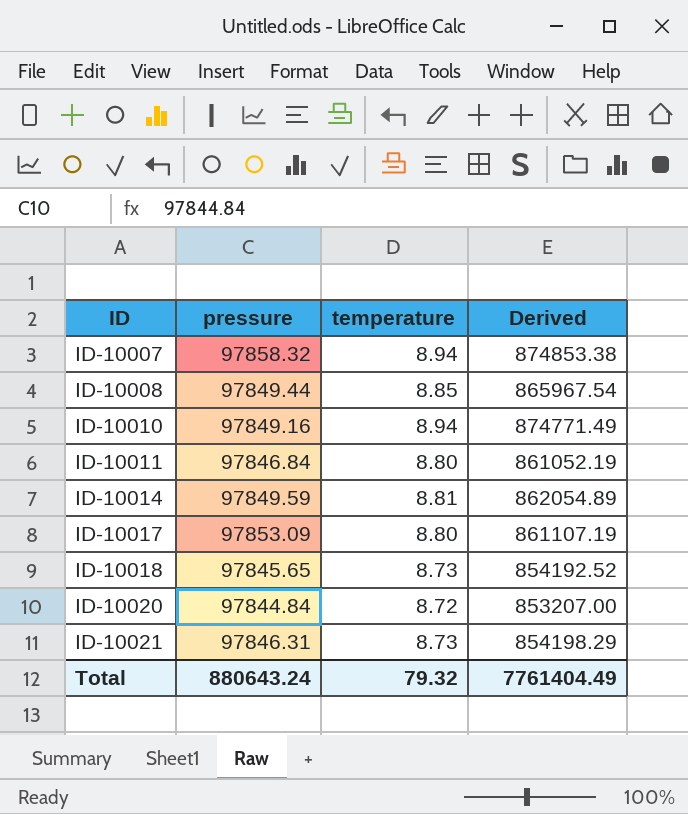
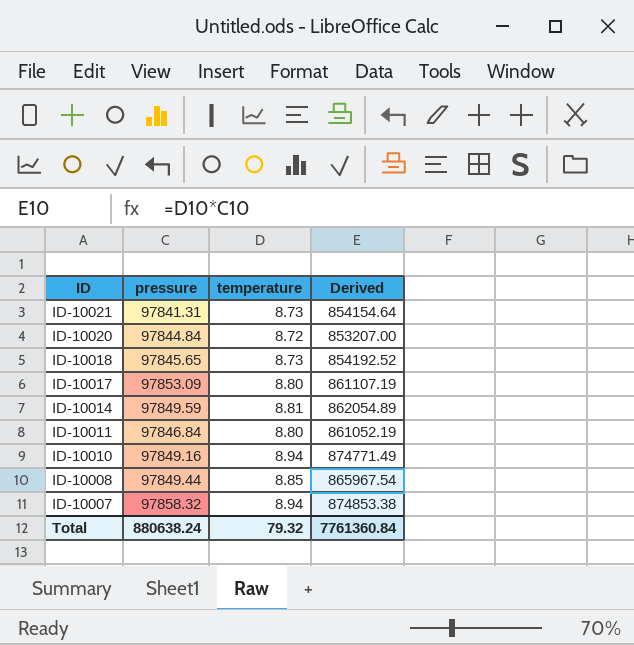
row order: ID ascending -> ID descending
ID-10021 | pressure: 97846.31 -> 97841.31
ID-10021 | Derived: 854198.29 -> 854154.64
Total | pressure: 880643.24 -> 880638.24
Total | Derived: 7761404.49 -> 7761360.84

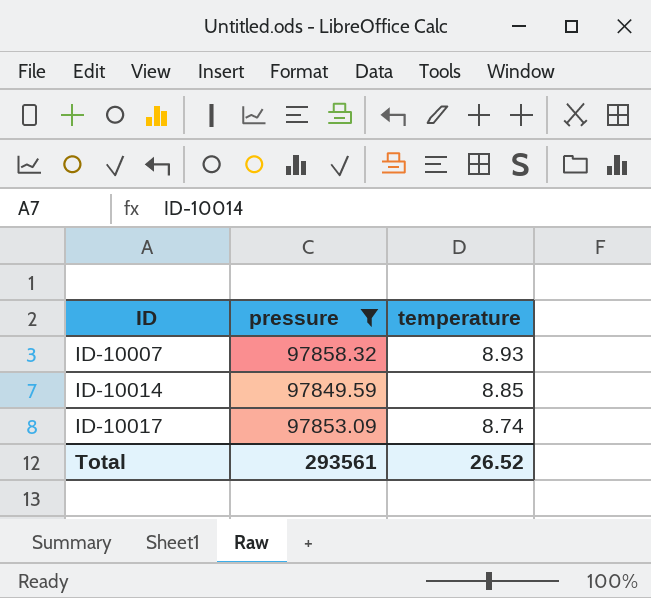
filter: none -> pressure >= 97849.59
row order: ID descending -> ID ascending
column Derived | formula: [pressure] * [temperature] -> none
ID-10007 | temperature: 8.94 -> 8.93
ID-10014 | temperature: 8.81 -> 8.85
ID-10017 | temperature: 8.80 -> 8.74
Total | pressure: 880638.24 -> 293561
Total | temperature: 79.32 -> 26.52

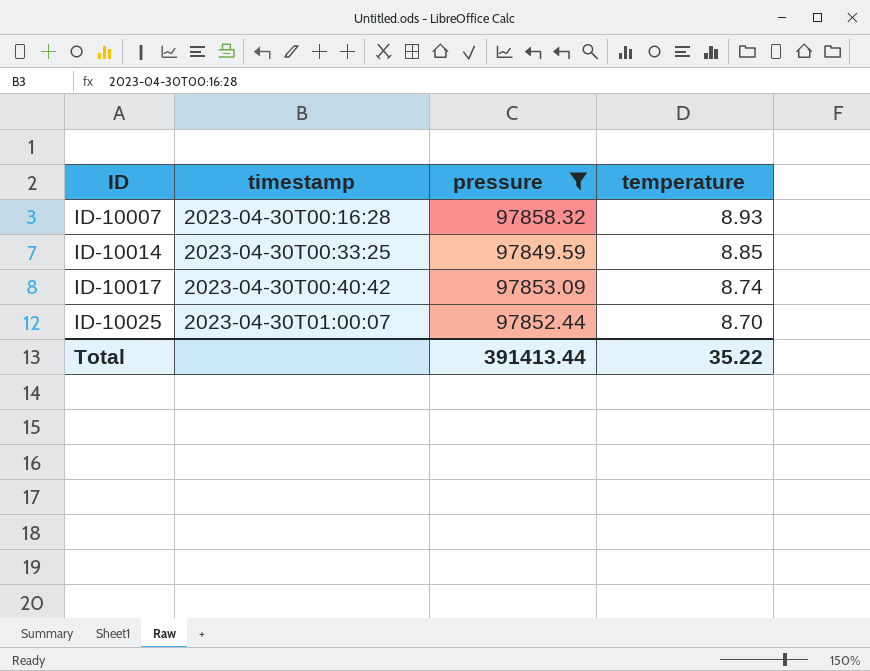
column timestamp | position: none -> 2
row ID-10025: none -> 2023-04-30T01:00:07 | 97852.44 | 8.70
Total | pressure: 293561 -> 391413.44
Total | temperature: 26.52 -> 35.22

